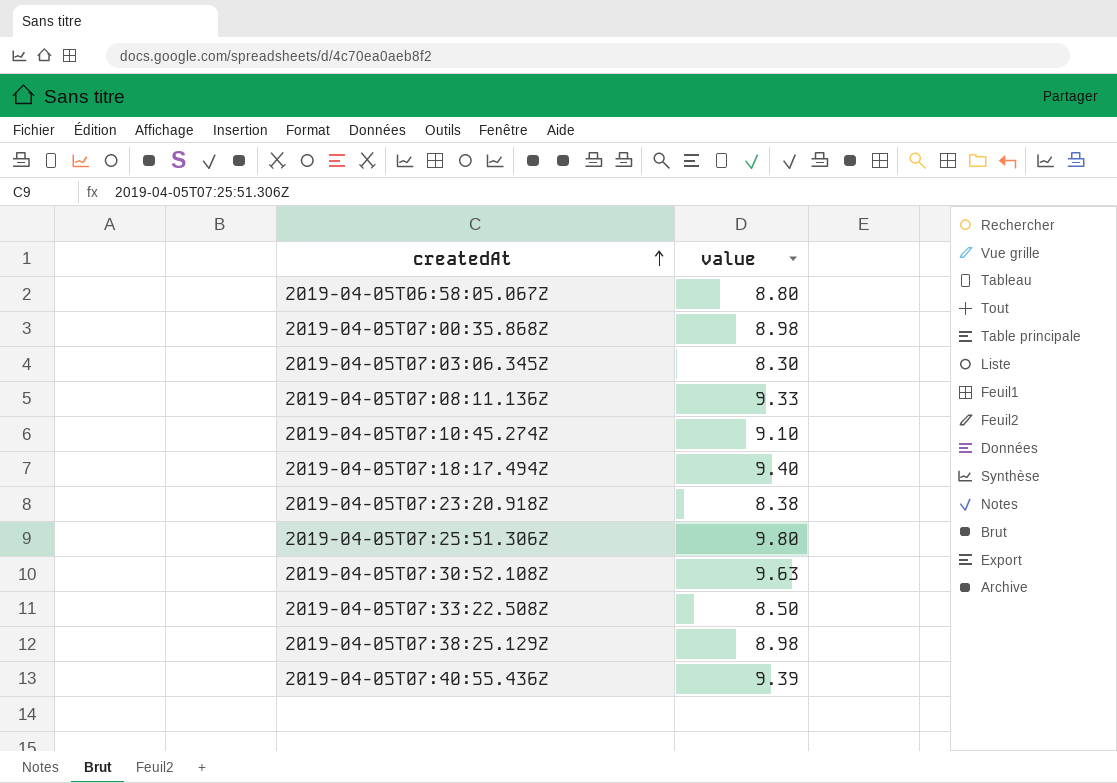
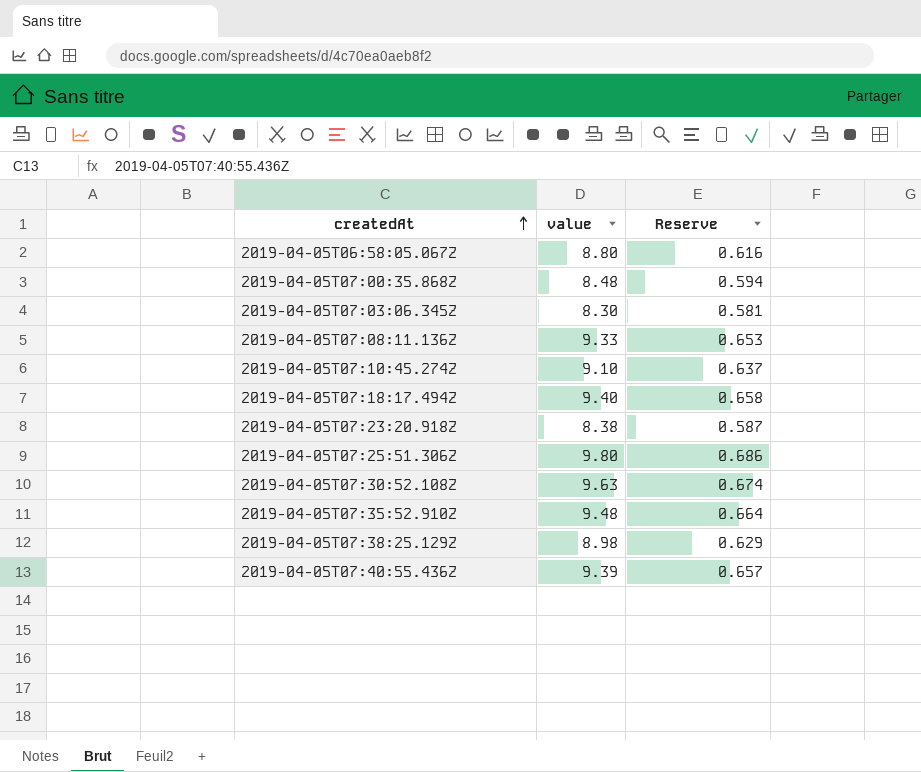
column Reserve | formula: none -> [value] * 0.07
row 2019-04-05T07:33:22.508Z: 8.50 -> none
2019-04-05T07:00:35.868Z | value: 8.98 -> 8.48
row 2019-04-05T07:35:52.910Z: none -> 9.48 | 0.664

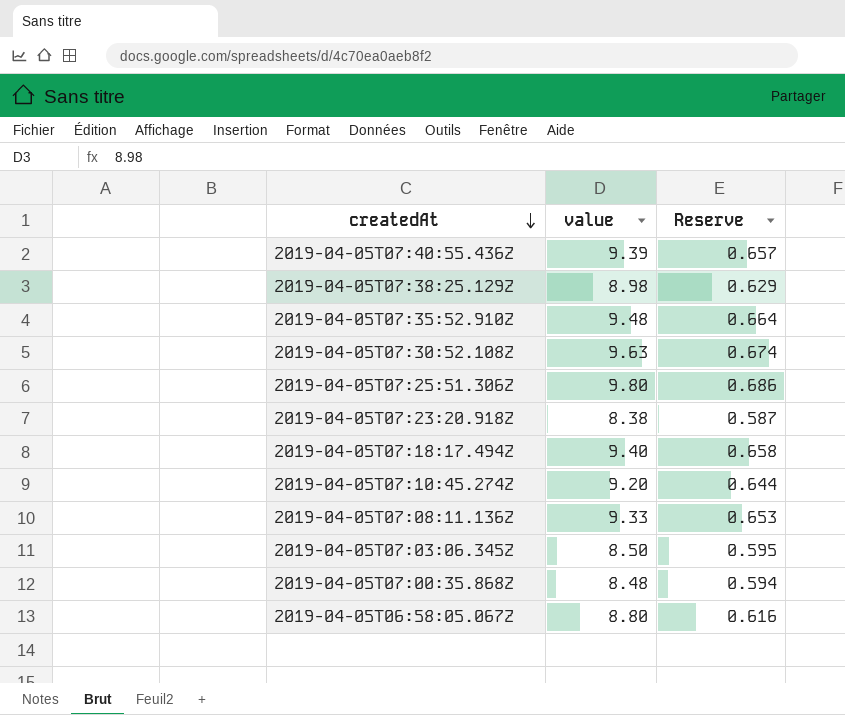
row order: createdAt ascending -> createdAt descending
2019-04-05T07:10:45.274Z | value: 9.10 -> 9.20
2019-04-05T07:10:45.274Z | Reserve: 0.637 -> 0.644
2019-04-05T07:03:06.345Z | value: 8.30 -> 8.50
2019-04-05T07:03:06.345Z | Reserve: 0.581 -> 0.595

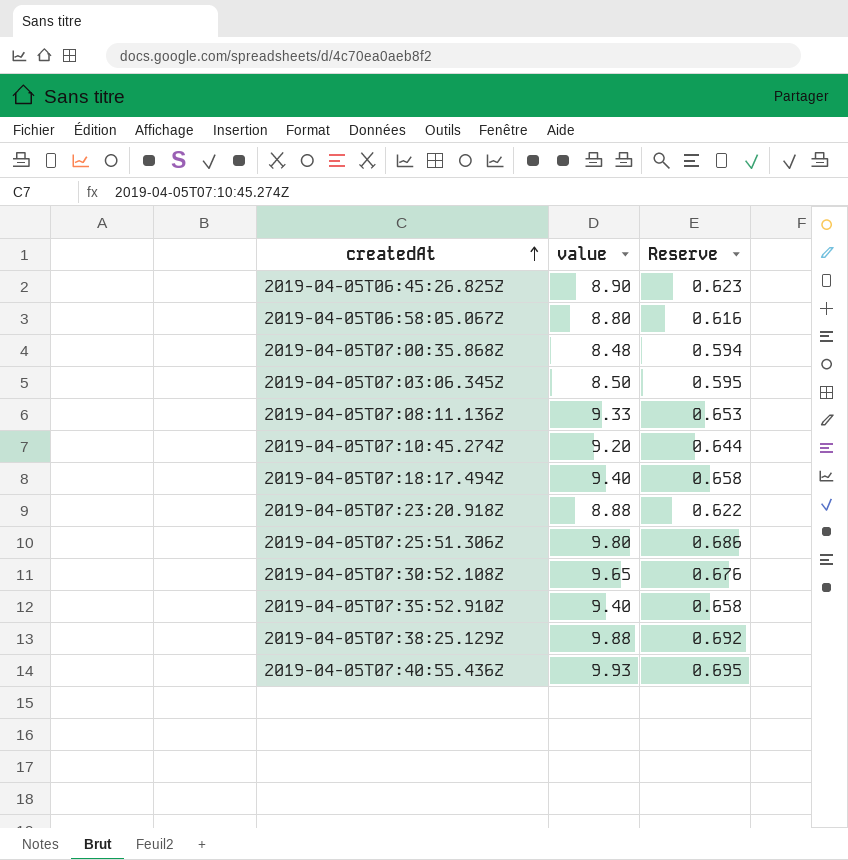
row order: createdAt descending -> createdAt ascending
row 2019-04-05T06:45:26.825Z: none -> 8.90 | 0.623
2019-04-05T07:23:20.918Z | value: 8.38 -> 8.88
2019-04-05T07:23:20.918Z | Reserve: 0.587 -> 0.622
2019-04-05T07:30:52.108Z | value: 9.63 -> 9.65
2019-04-05T07:30:52.108Z | Reserve: 0.674 -> 0.676
2019-04-05T07:35:52.910Z | value: 9.48 -> 9.40
2019-04-05T07:35:52.910Z | Reserve: 0.664 -> 0.658
2019-04-05T07:38:25.129Z | value: 8.98 -> 9.88
2019-04-05T07:38:25.129Z | Reserve: 0.629 -> 0.692
2019-04-05T07:40:55.436Z | value: 9.39 -> 9.93
2019-04-05T07:40:55.436Z | Reserve: 0.657 -> 0.695

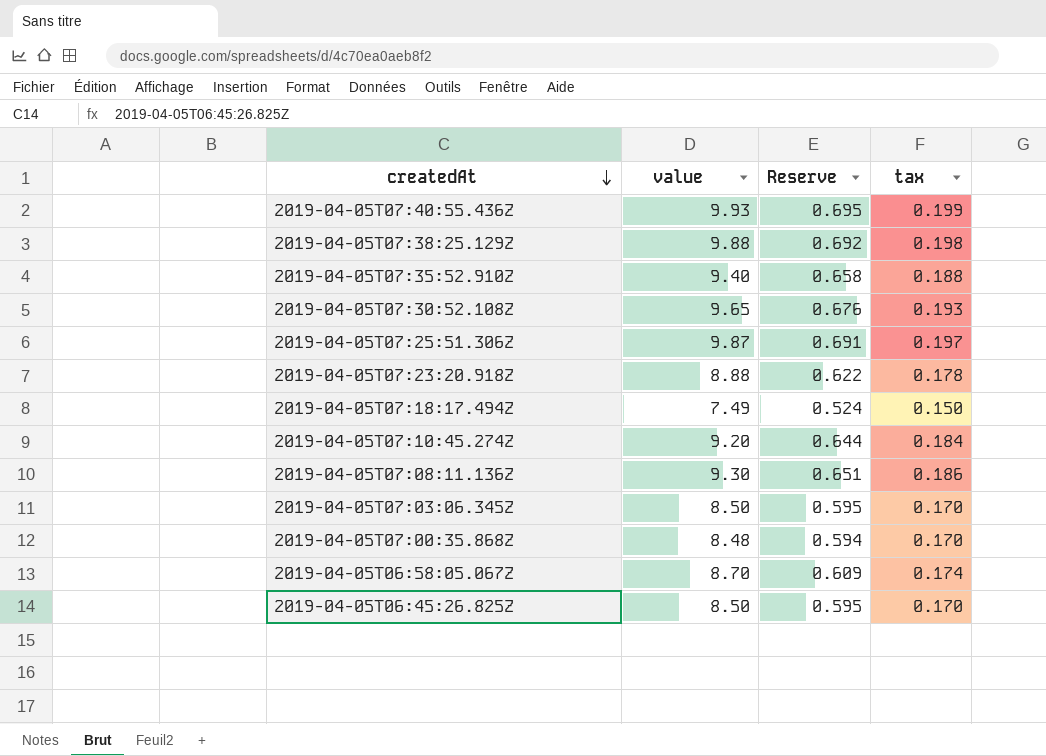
row order: createdAt ascending -> createdAt descending
column tax | formula: none -> [value] * 0.02
2019-04-05T07:25:51.306Z | value: 9.80 -> 9.87
2019-04-05T07:25:51.306Z | Reserve: 0.686 -> 0.691
2019-04-05T07:18:17.494Z | value: 9.40 -> 7.49
2019-04-05T07:18:17.494Z | Reserve: 0.658 -> 0.524
2019-04-05T07:08:11.136Z | value: 9.33 -> 9.30
2019-04-05T07:08:11.136Z | Reserve: 0.653 -> 0.651
2019-04-05T06:58:05.067Z | value: 8.80 -> 8.70
2019-04-05T06:58:05.067Z | Reserve: 0.616 -> 0.609
2019-04-05T06:45:26.825Z | value: 8.90 -> 8.50
2019-04-05T06:45:26.825Z | Reserve: 0.623 -> 0.595

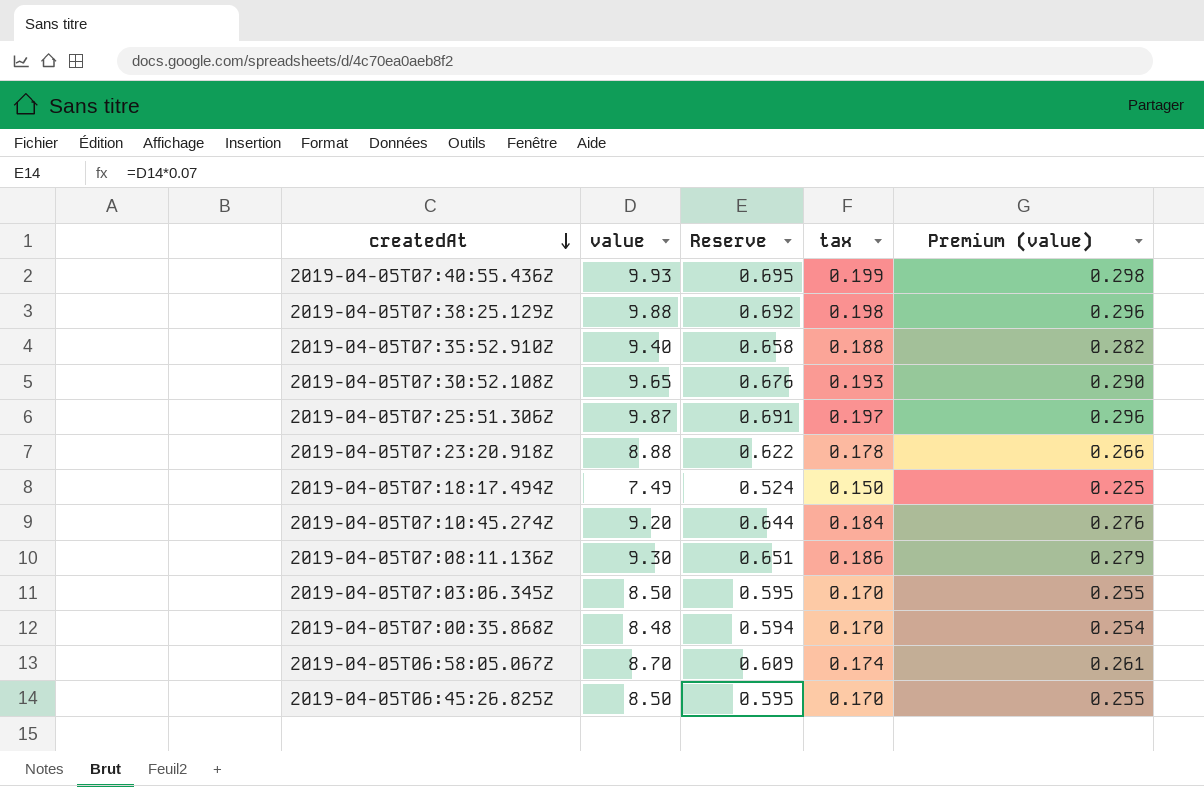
column Premium (value) | formula: none -> [value] * 0.03

